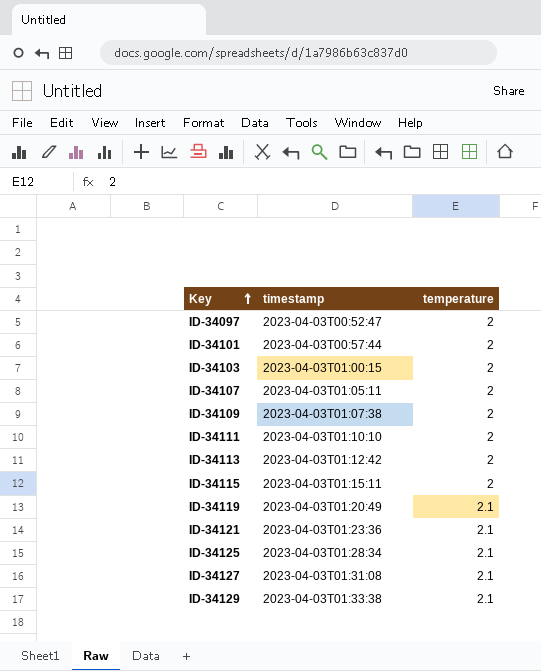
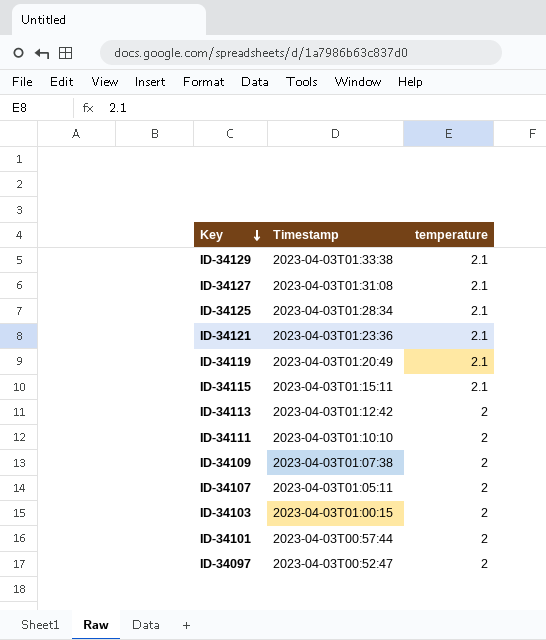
row order: Key ascending -> Key descending
column name: timestamp -> Timestamp
ID-34115 | temperature: 2 -> 2.1

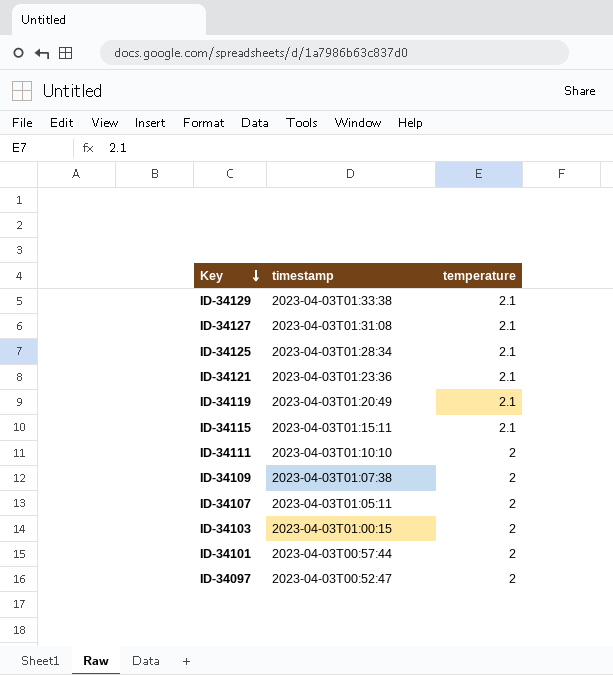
column name: Timestamp -> timestamp
row ID-34113: 2023-04-03T01:12:42 | 2 -> none

